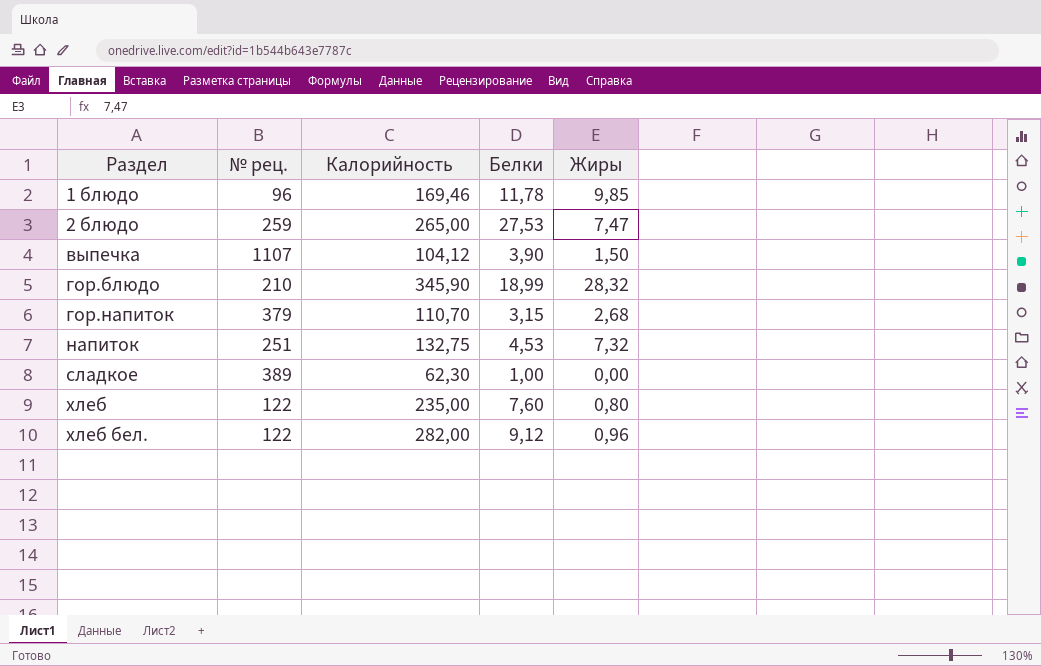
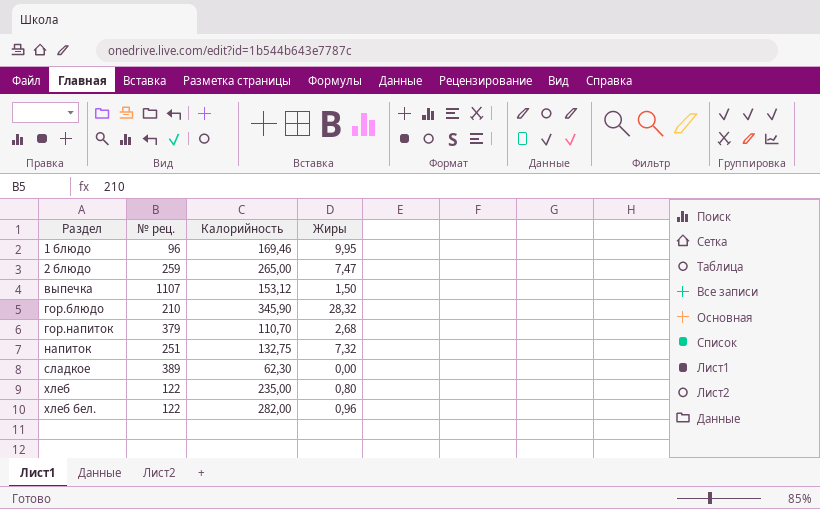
column Белки | position: 4 -> none
1 блюдо | Жиры: 9,85 -> 9,95
выпечка | Калорийность: 104,12 -> 153,12

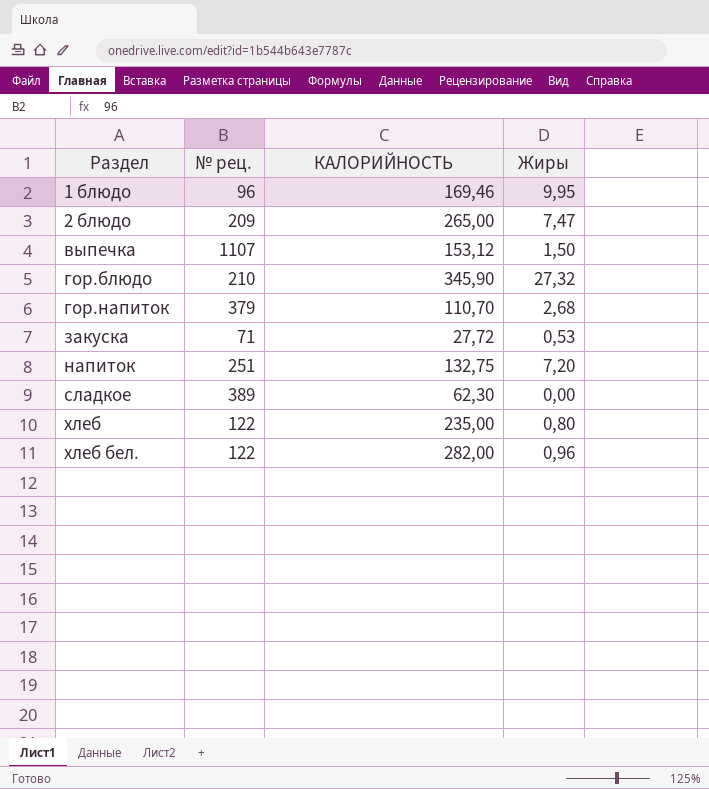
column name: Калорийность -> КАЛОРИЙНОСТЬ
2 блюдо | № рец.: 259 -> 209
гор.блюдо | Жиры: 28,32 -> 27,32
row закуска: none -> 71 | 27,72 | 0,53
напиток | Жиры: 7,32 -> 7,20

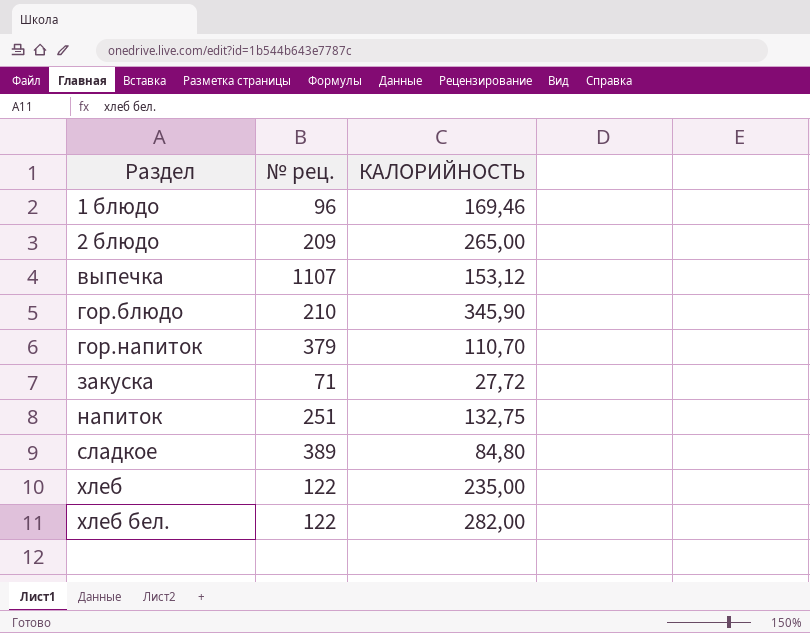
column Жиры | position: 4 -> none
сладкое | КАЛОРИЙНОСТЬ: 62,30 -> 84,80

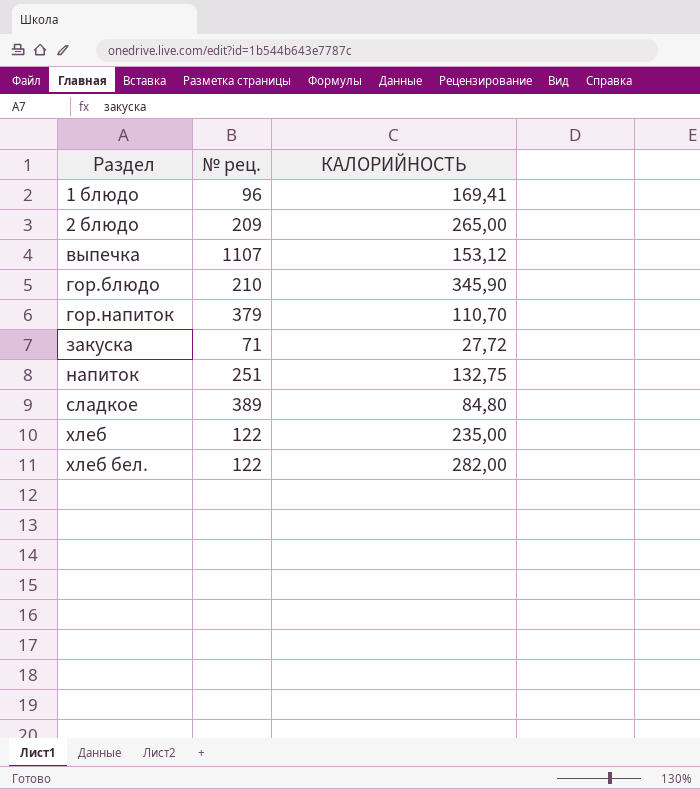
1 блюдо | КАЛОРИЙНОСТЬ: 169,46 -> 169,41

